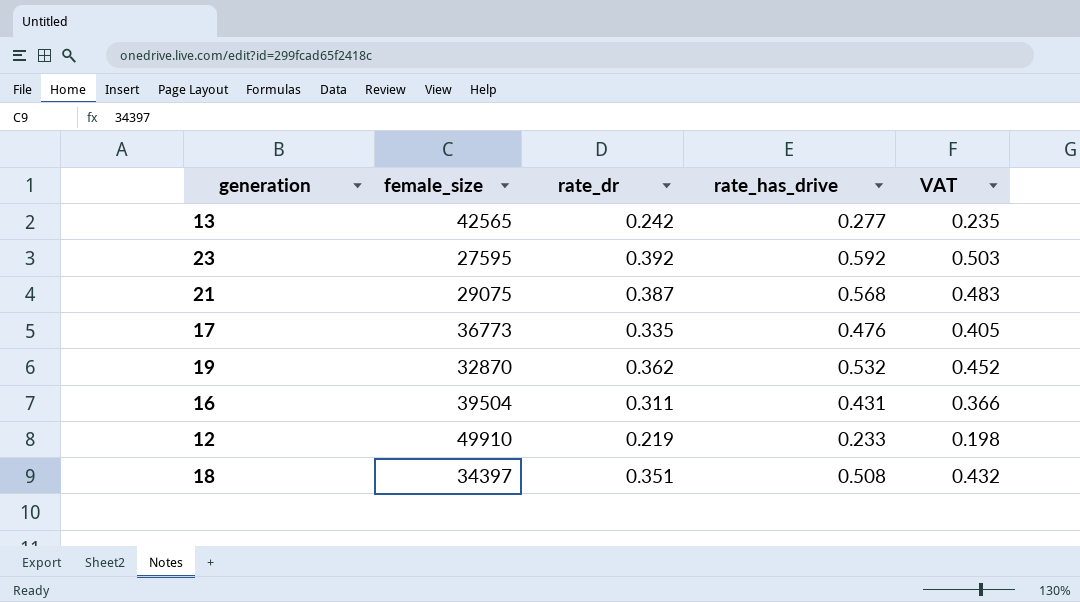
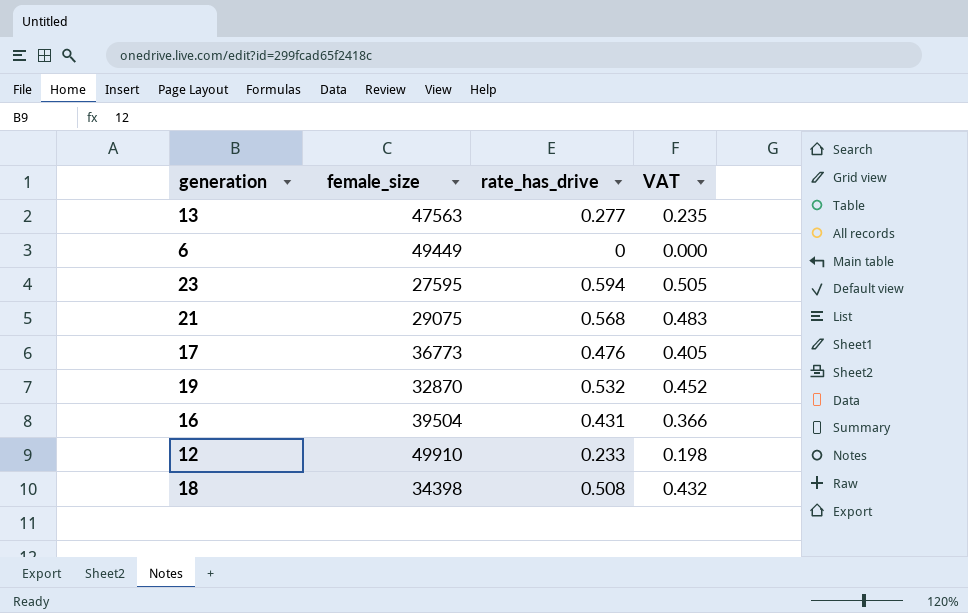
column rate_dr | position: 3 -> none
13 | female_size: 42565 -> 47563
row 6: none -> 49449 | 0 | 0.000
23 | rate_has_drive: 0.592 -> 0.594
23 | VAT: 0.503 -> 0.505
18 | female_size: 34397 -> 34398

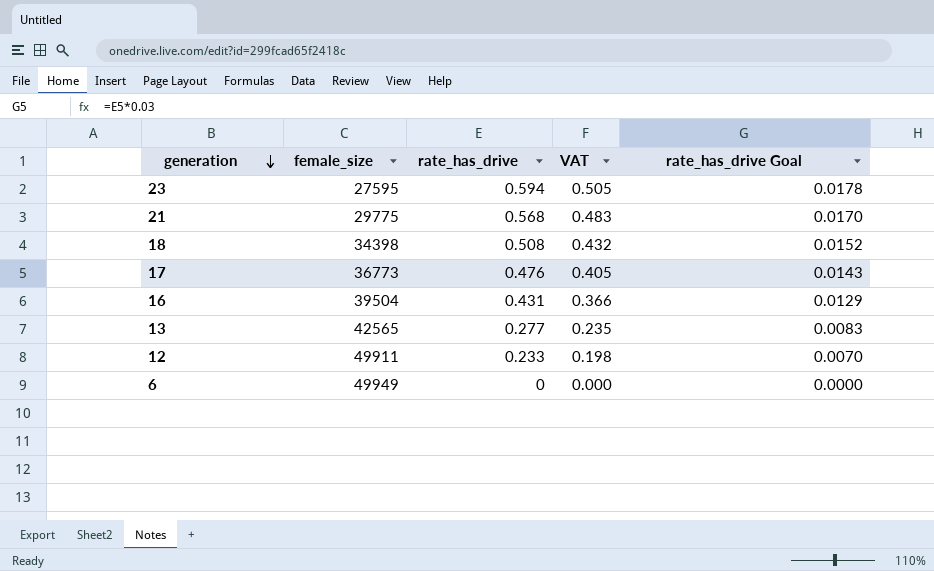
row order: none -> generation descending
column rate_has_drive Goal | formula: none -> [rate_has_drive] * 0.03
row 19: 32870 | 0.532 | 0.452 -> none
21 | female_size: 29075 -> 29775
13 | female_size: 47563 -> 42565
12 | female_size: 49910 -> 49911
6 | female_size: 49449 -> 49949

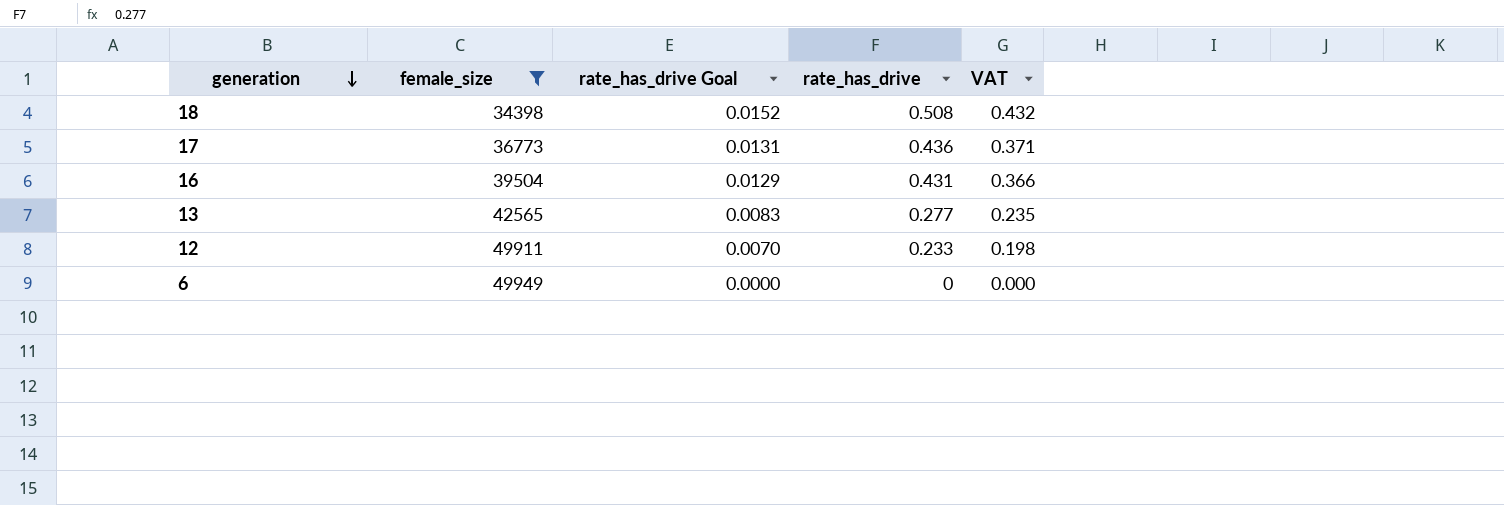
filter: none -> female_size >= 34398
column rate_has_drive Goal | position: 5 -> 3
17 | rate_has_drive Goal: 0.0143 -> 0.0131
17 | rate_has_drive: 0.476 -> 0.436
17 | VAT: 0.405 -> 0.371

